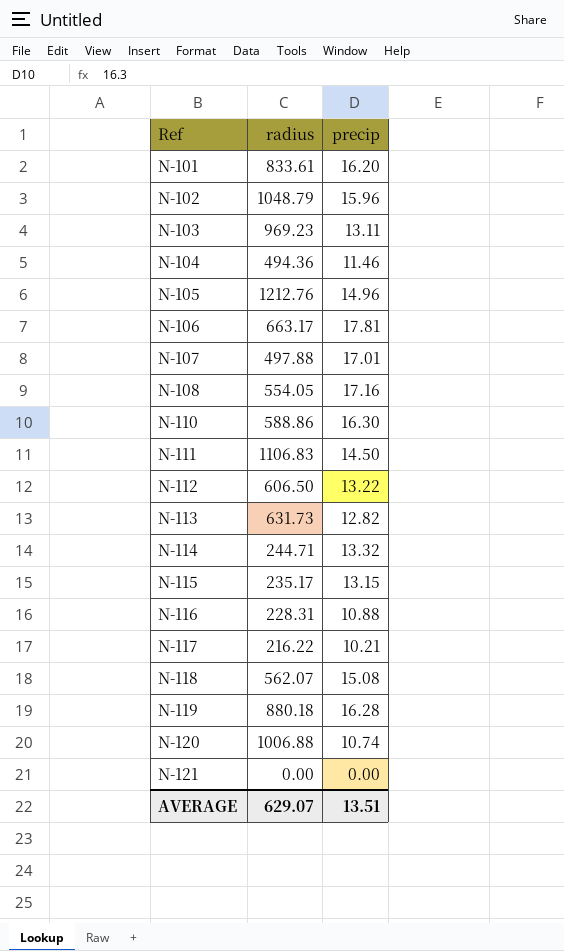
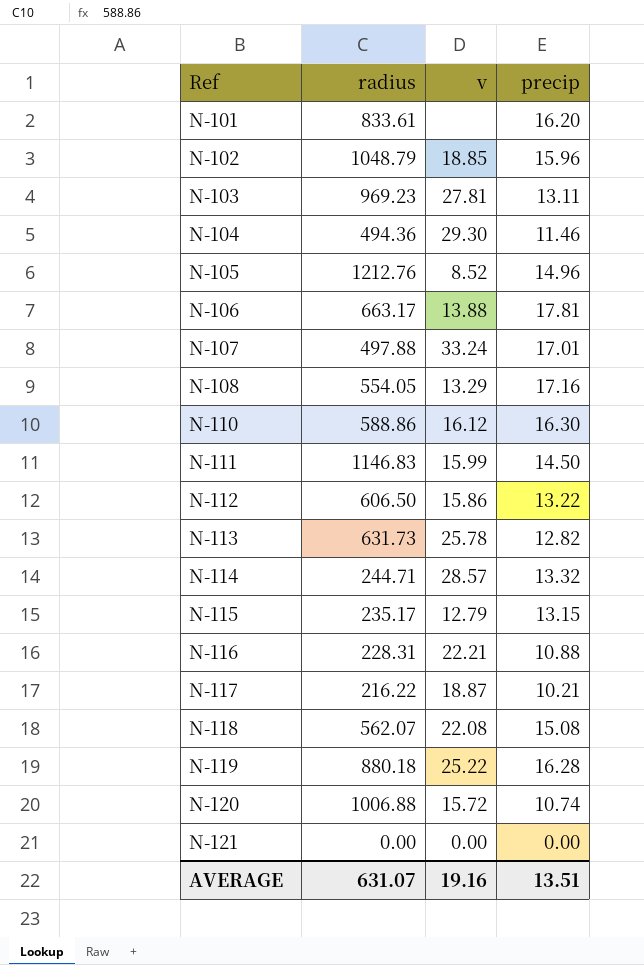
column v | position: none -> 3
N-111 | radius: 1106.83 -> 1146.83
AVERAGE | radius: 629.07 -> 631.07

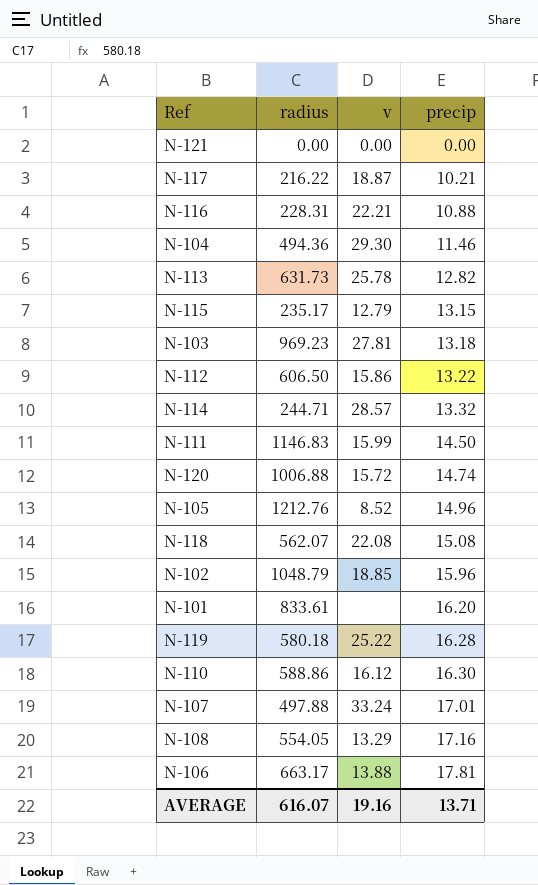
row order: Ref ascending -> precip ascending
N-103 | precip: 13.11 -> 13.18
N-120 | precip: 10.74 -> 14.74
N-119 | radius: 880.18 -> 580.18
AVERAGE | radius: 631.07 -> 616.07
AVERAGE | precip: 13.51 -> 13.71

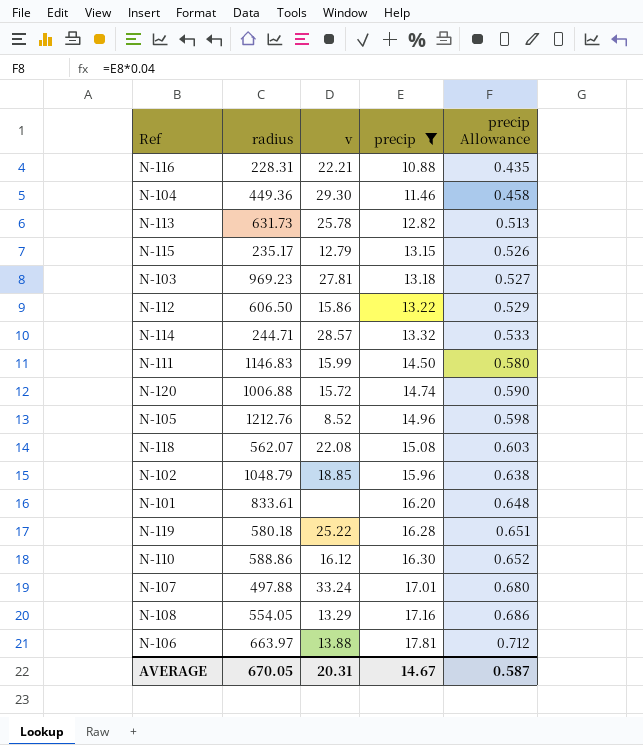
filter: none -> precip >= 10.88
column precip Allowance | formula: none -> [precip] * 0.04
N-104 | radius: 494.36 -> 449.36
N-106 | radius: 663.17 -> 663.97
AVERAGE | radius: 616.07 -> 670.05
AVERAGE | v: 19.16 -> 20.31
AVERAGE | precip: 13.71 -> 14.67

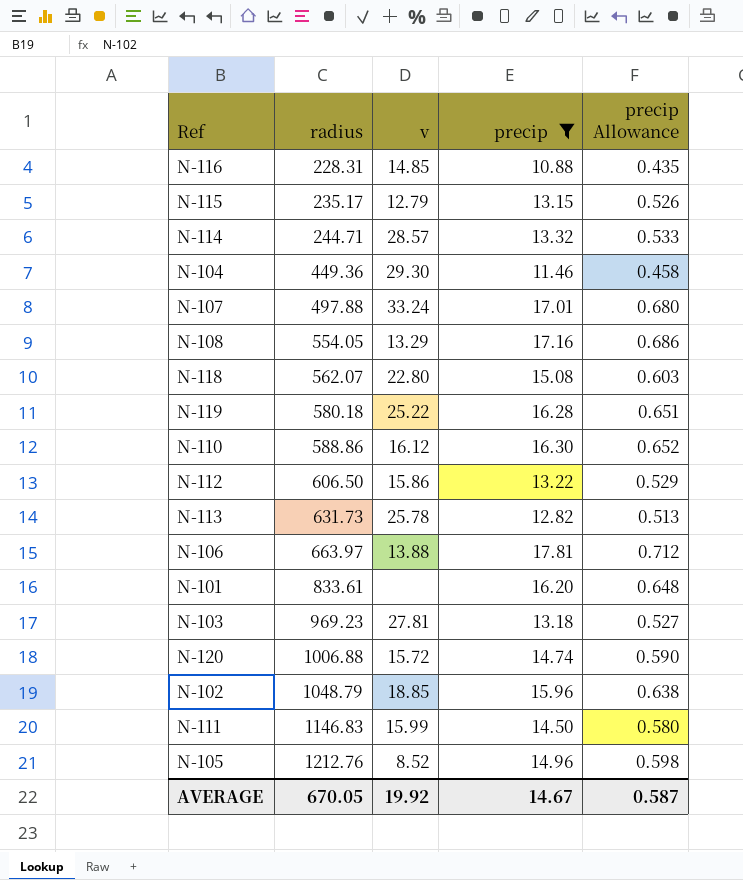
row order: precip ascending -> radius ascending
N-116 | v: 22.21 -> 14.85
N-118 | v: 22.08 -> 22.80
AVERAGE | v: 20.31 -> 19.92

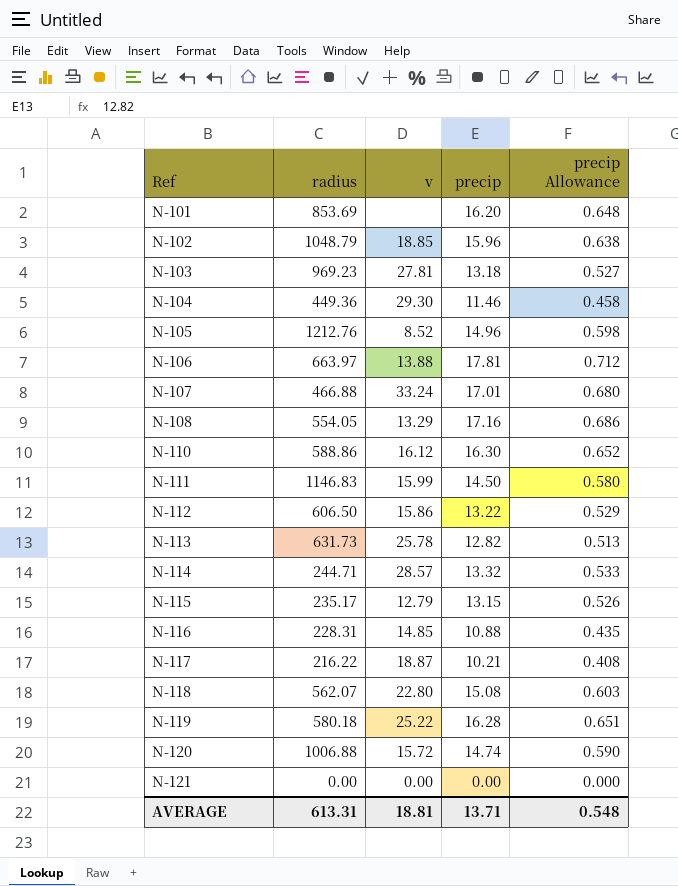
filter: precip >= 10.88 -> none
row order: radius ascending -> Ref ascending
N-101 | radius: 833.61 -> 853.69
N-107 | radius: 497.88 -> 466.88
AVERAGE | radius: 670.05 -> 613.31
AVERAGE | v: 19.92 -> 18.81
AVERAGE | precip: 14.67 -> 13.71
AVERAGE | precip Allowance: 0.587 -> 0.548

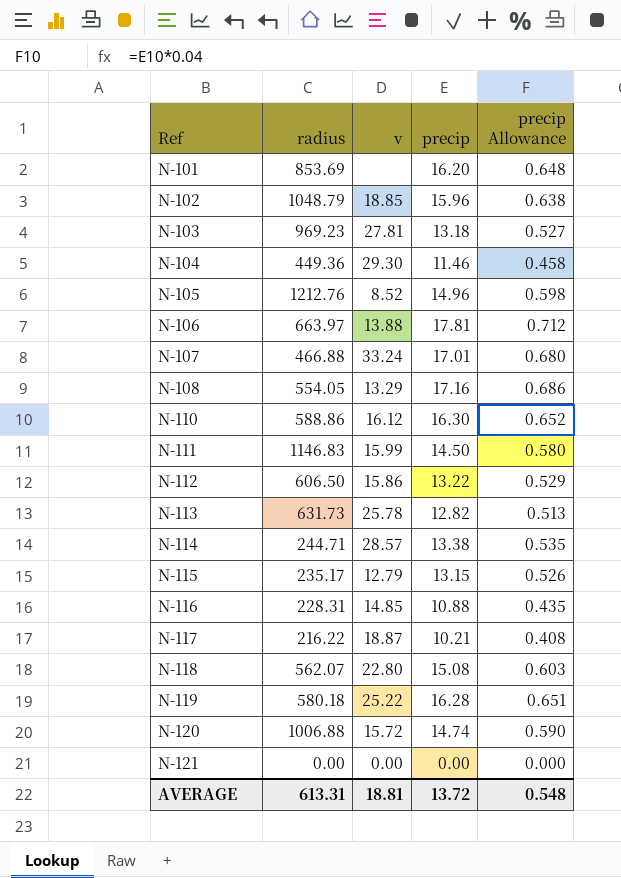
N-114 | precip: 13.32 -> 13.38
N-114 | precip Allowance: 0.533 -> 0.535
AVERAGE | precip: 13.71 -> 13.72

